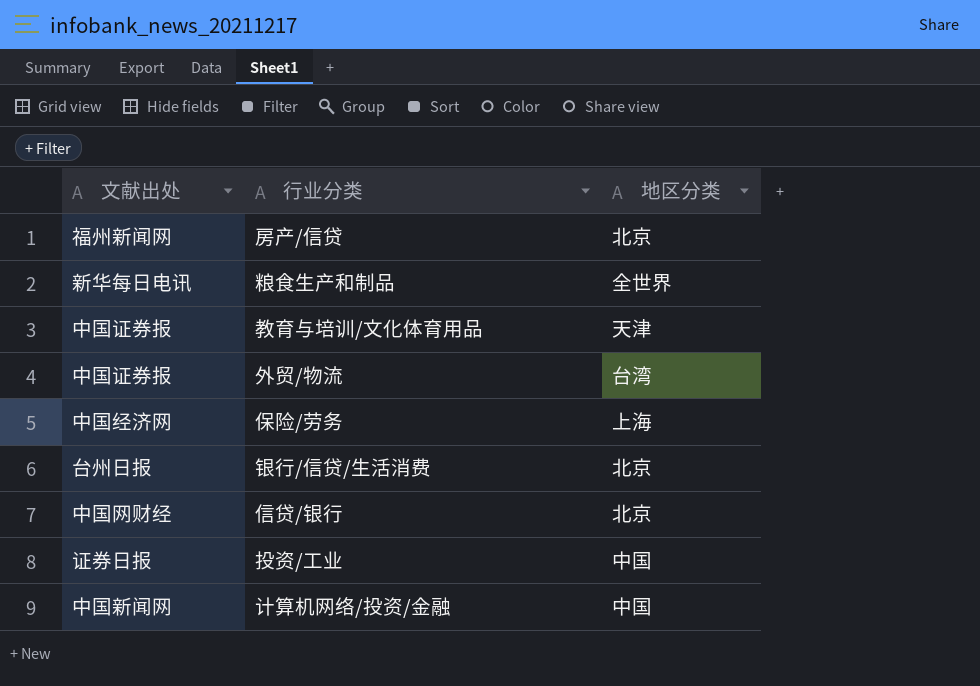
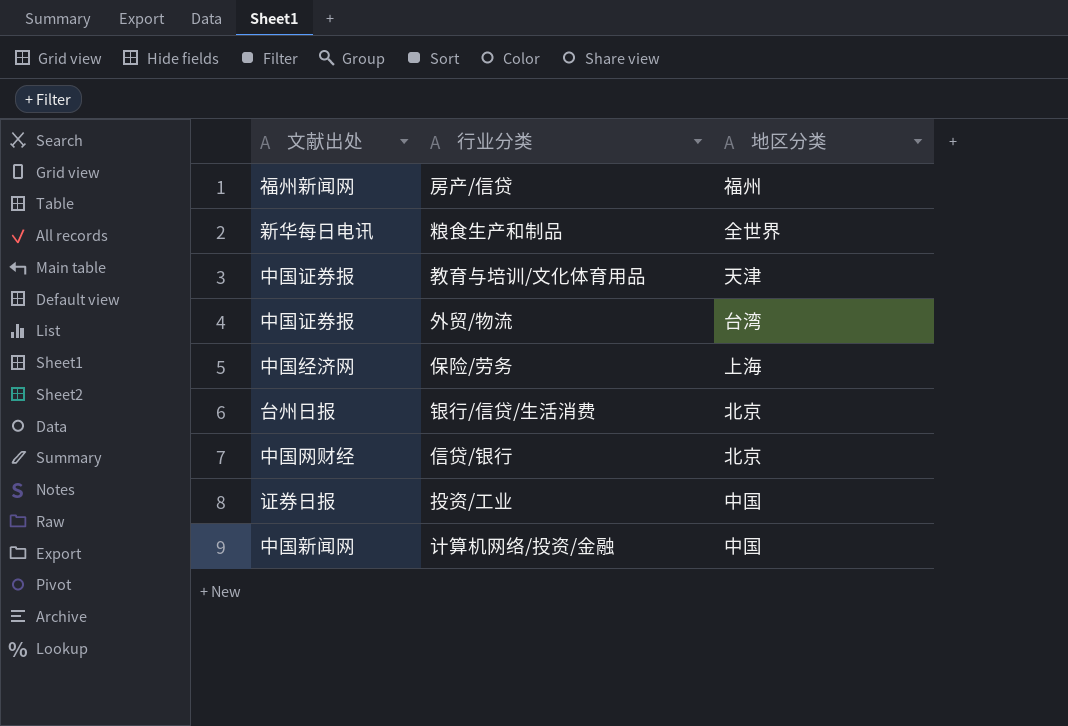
房产/信贷 | 地区分类: 北京 -> 福州

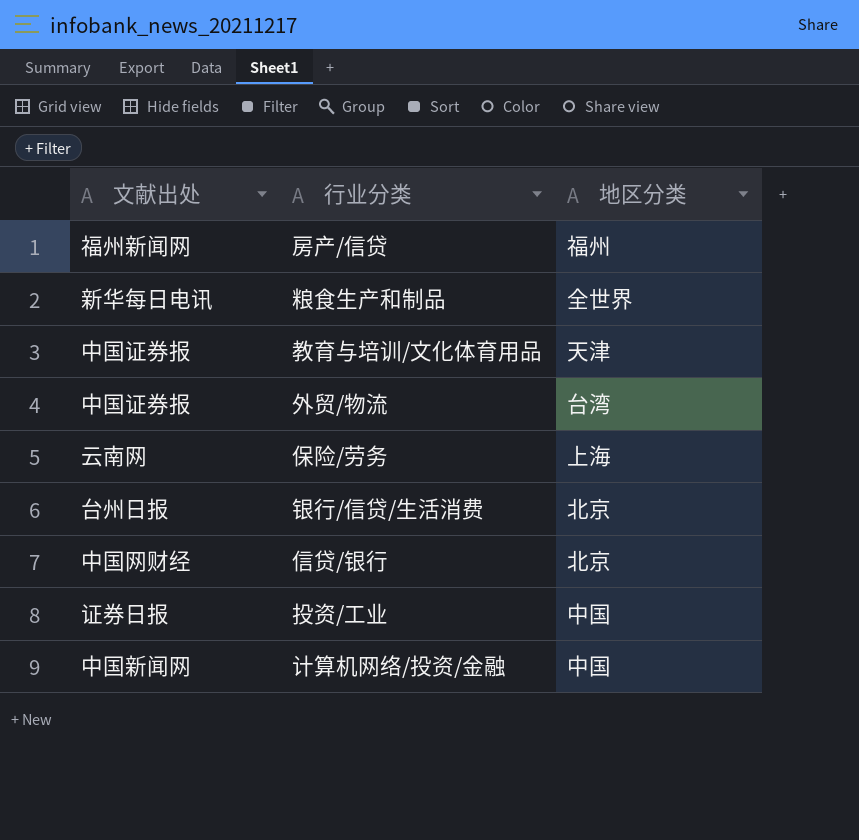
保险/劳务 | 文献出处: 中国经济网 -> 云南网

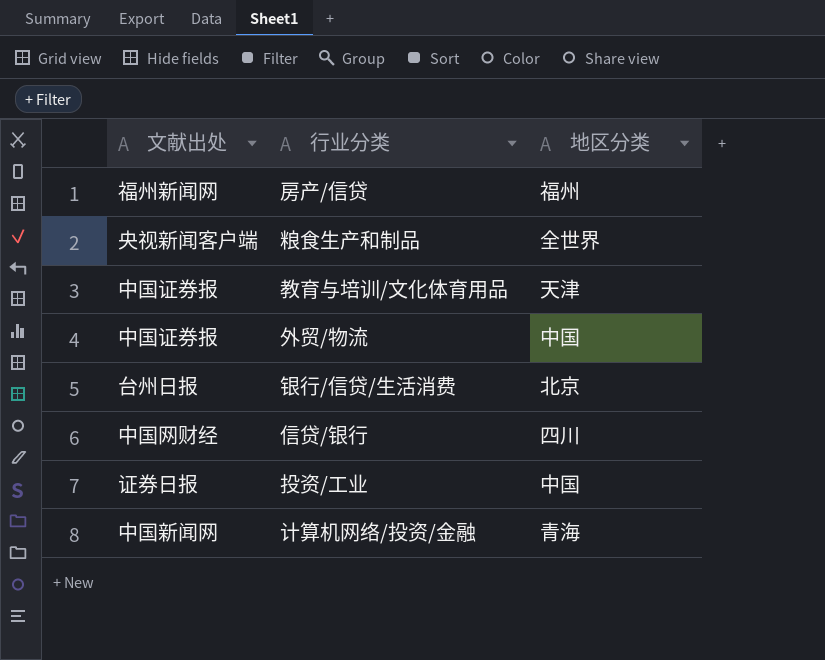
row 保险/劳务: 云南网 | 上海 -> none
粮食生产和制品 | 文献出处: 新华每日电讯 -> 央视新闻客户端
外贸/物流 | 地区分类: 台湾 -> 中国
信贷/银行 | 地区分类: 北京 -> 四川
计算机网络/投资/金融 | 地区分类: 中国 -> 青海

